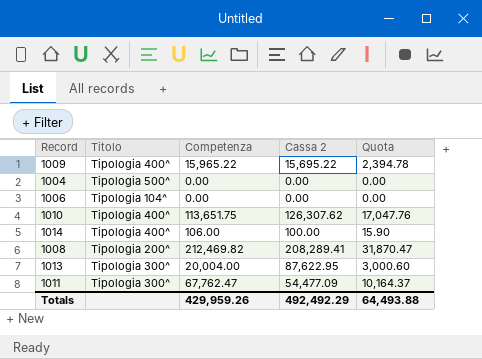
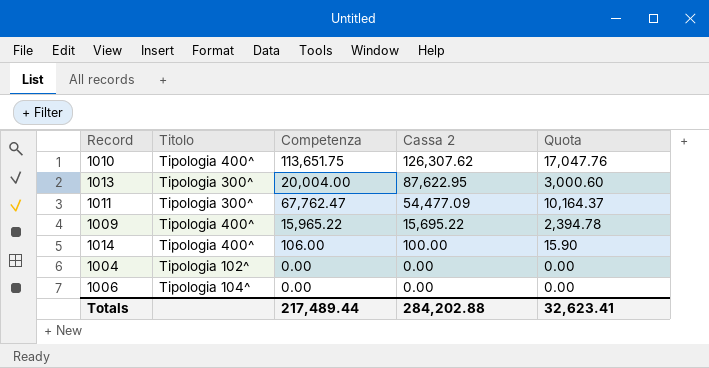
row order: none -> Cassa 2 descending
row 1008: Tipologia 200^ | 212,469.82 | 208,289.41 | 31,870.47 -> none
1004 | Titolo: Tipologia 500^ -> Tipologia 102^
Totals | Competenza: 429,959.26 -> 217,489.44
Totals | Cassa 2: 492,492.29 -> 284,202.88
Totals | Quota: 64,493.88 -> 32,623.41

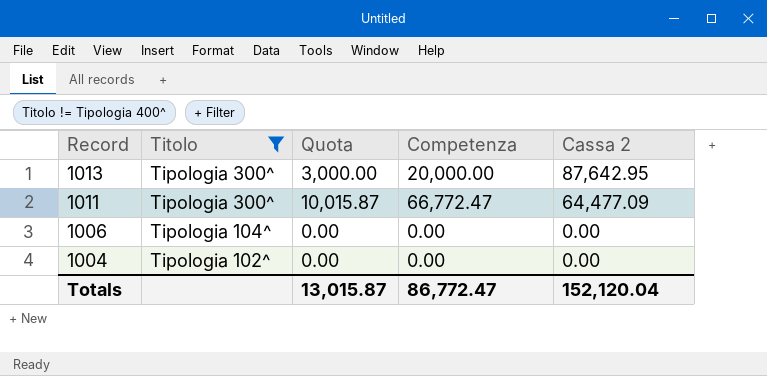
filter: none -> Titolo != Tipologia 400^
row order: Cassa 2 descending -> Record descending
column Quota | position: 5 -> 3
1013 | Quota: 3,000.60 -> 3,000.00
1013 | Competenza: 20,004.00 -> 20,000.00
1013 | Cassa 2: 87,622.95 -> 87,642.95
1011 | Quota: 10,164.37 -> 10,015.87
1011 | Competenza: 67,762.47 -> 66,772.47
1011 | Cassa 2: 54,477.09 -> 64,477.09
Totals | Quota: 32,623.41 -> 13,015.87
Totals | Competenza: 217,489.44 -> 86,772.47
Totals | Cassa 2: 284,202.88 -> 152,120.04

